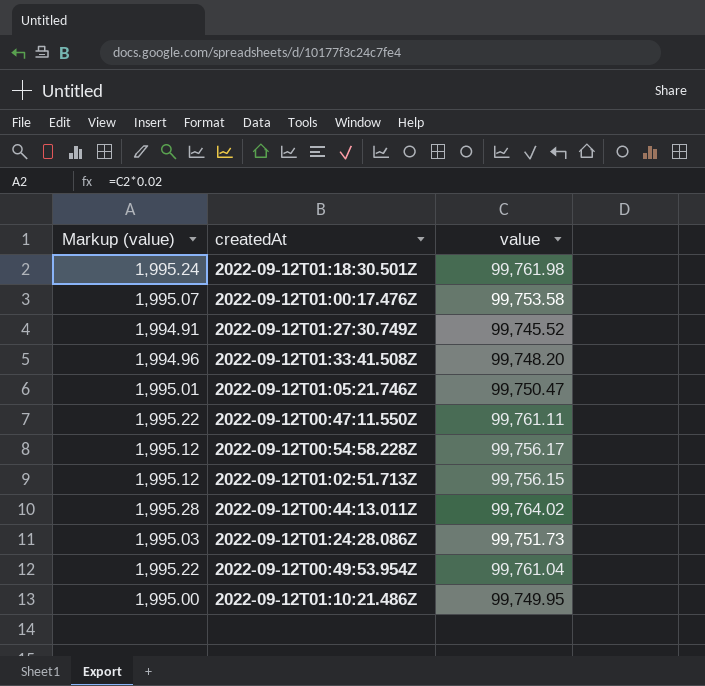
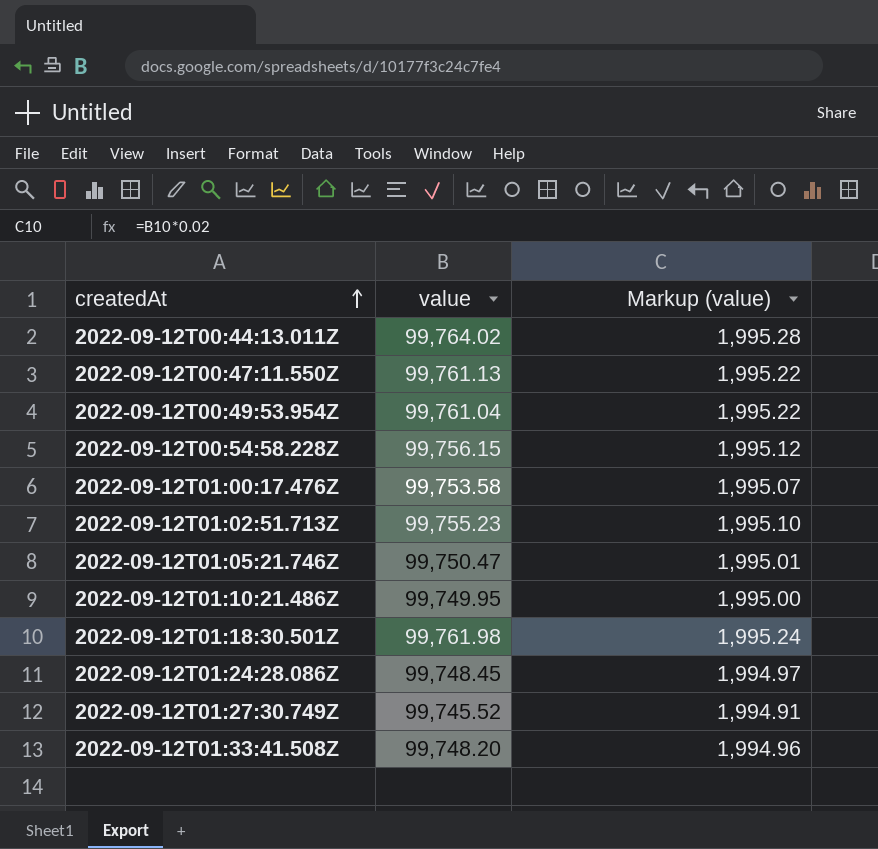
row order: none -> createdAt ascending
column Markup (value) | position: 1 -> 3
2022-09-12T00:47:11.550Z | value: 99,761.11 -> 99,761.13
2022-09-12T00:54:58.228Z | value: 99,756.17 -> 99,756.15
2022-09-12T01:02:51.713Z | value: 99,756.15 -> 99,755.23
2022-09-12T01:02:51.713Z | Markup (value): 1,995.12 -> 1,995.10
2022-09-12T01:24:28.086Z | value: 99,751.73 -> 99,748.45
2022-09-12T01:24:28.086Z | Markup (value): 1,995.03 -> 1,994.97

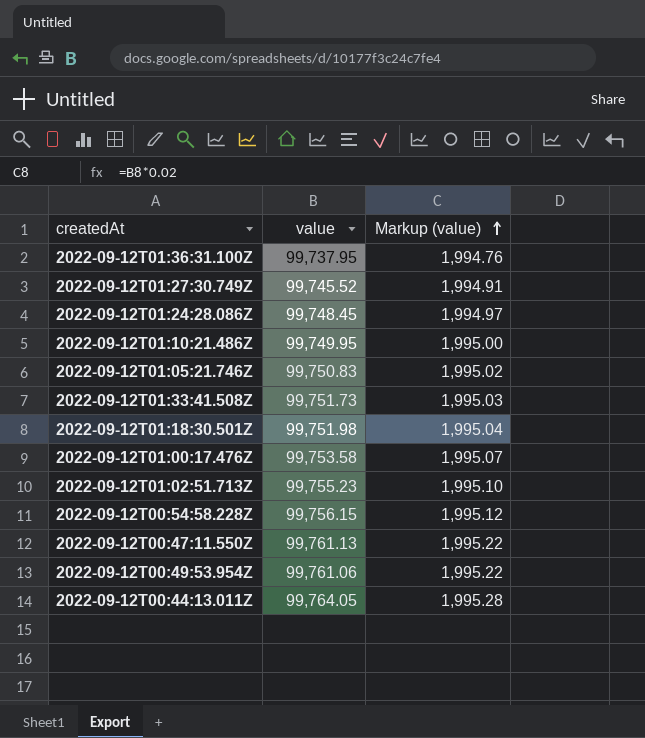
row order: createdAt ascending -> Markup (value) ascending
row 2022-09-12T01:36:31.100Z: none -> 99,737.95 | 1,994.76
2022-09-12T01:05:21.746Z | value: 99,750.47 -> 99,750.83
2022-09-12T01:05:21.746Z | Markup (value): 1,995.01 -> 1,995.02
2022-09-12T01:33:41.508Z | value: 99,748.20 -> 99,751.73
2022-09-12T01:33:41.508Z | Markup (value): 1,994.96 -> 1,995.03
2022-09-12T01:18:30.501Z | value: 99,761.98 -> 99,751.98
2022-09-12T01:18:30.501Z | Markup (value): 1,995.24 -> 1,995.04
2022-09-12T00:49:53.954Z | value: 99,761.04 -> 99,761.06
2022-09-12T00:44:13.011Z | value: 99,764.02 -> 99,764.05

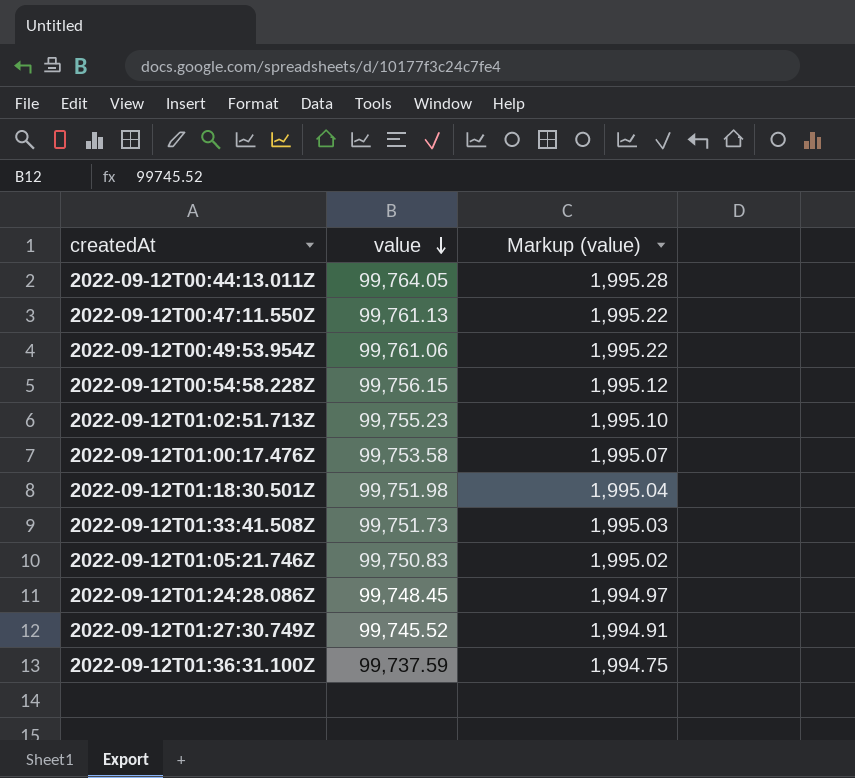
row order: Markup (value) ascending -> value descending
row 2022-09-12T01:10:21.486Z: 99,749.95 | 1,995.00 -> none
2022-09-12T01:36:31.100Z | value: 99,737.95 -> 99,737.59
2022-09-12T01:36:31.100Z | Markup (value): 1,994.76 -> 1,994.75

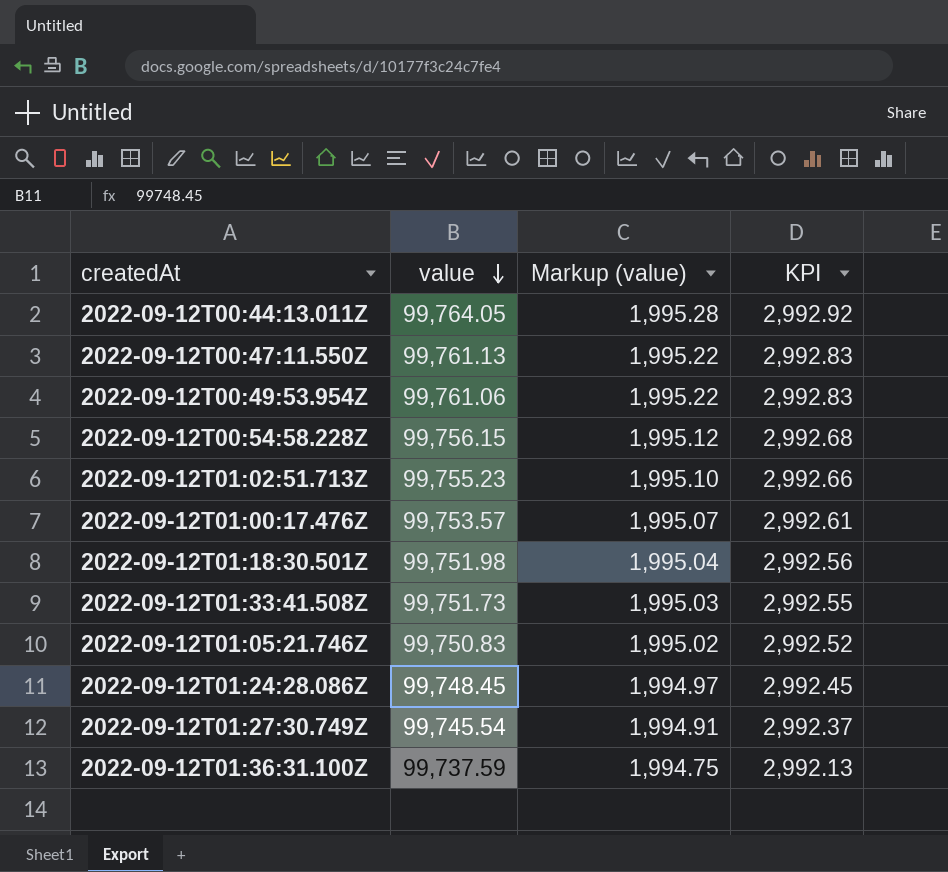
column KPI | formula: none -> [value] * 0.03
2022-09-12T01:00:17.476Z | value: 99,753.58 -> 99,753.57
2022-09-12T01:27:30.749Z | value: 99,745.52 -> 99,745.54

